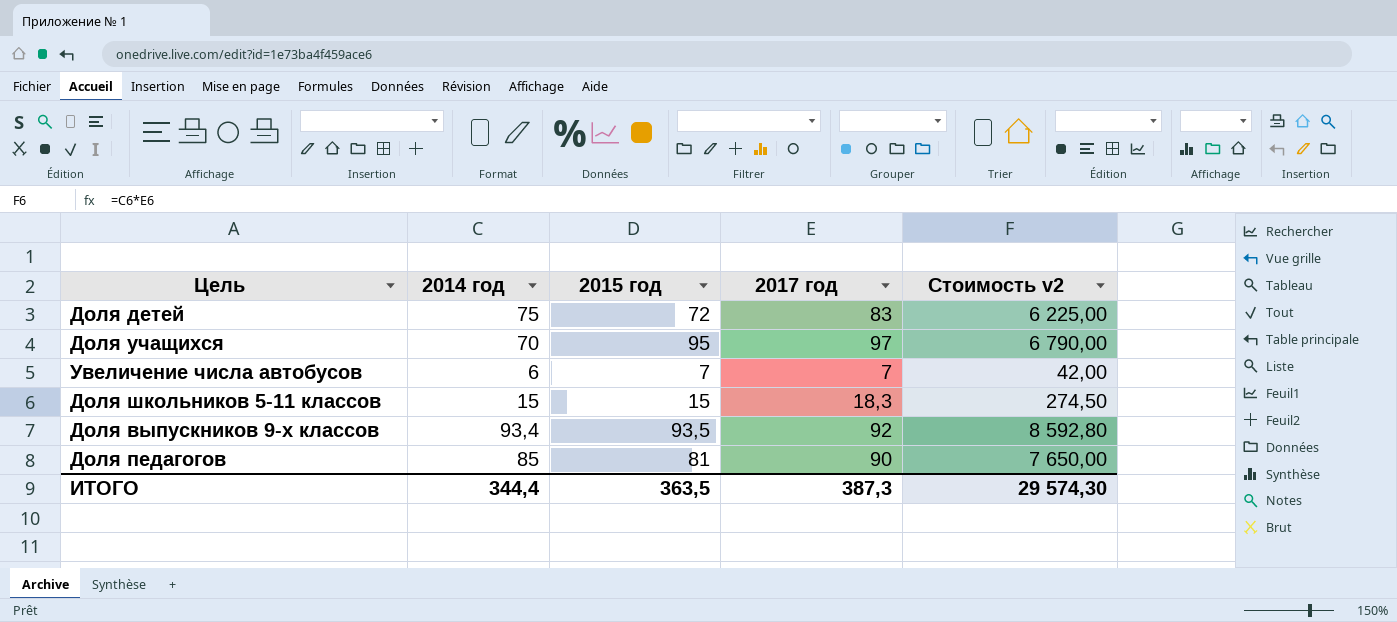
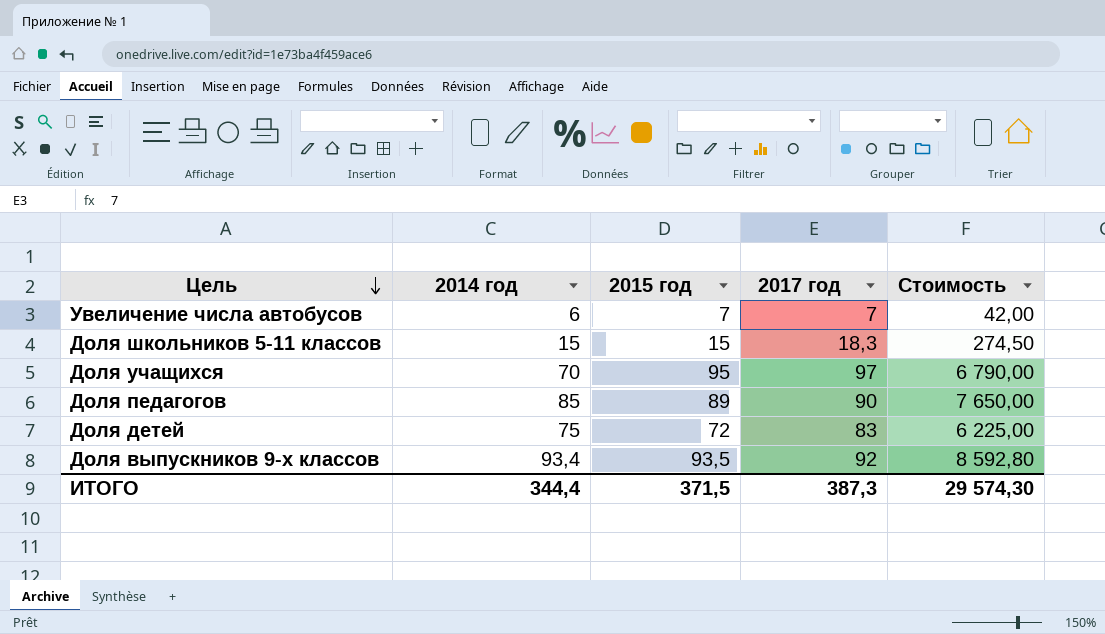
row order: none -> Цель descending
column name: Стоимость v2 -> Стоимость
Доля педагогов | 2015 год: 81 -> 89
ИТОГО | 2015 год: 363,5 -> 371,5

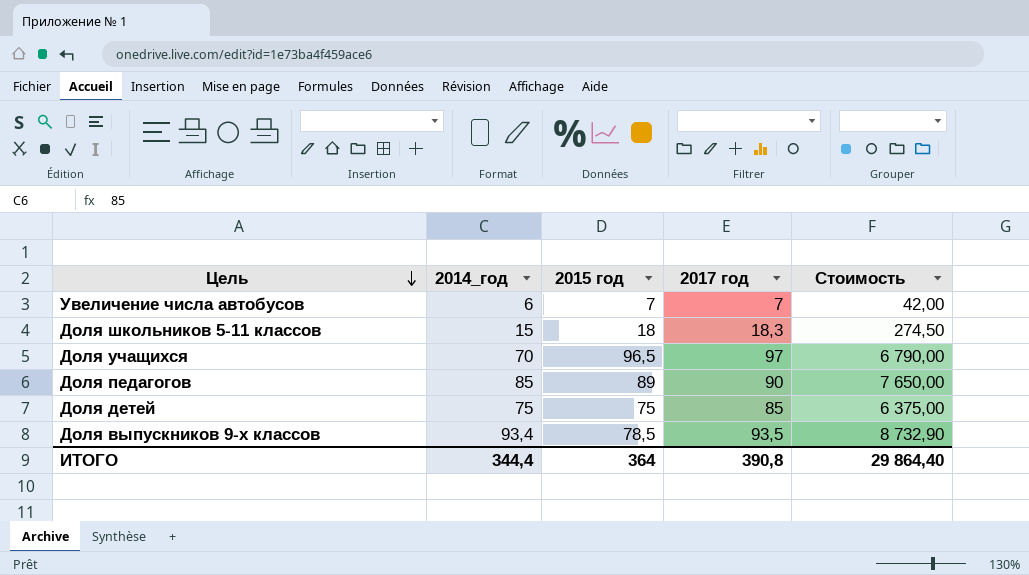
column name: 2014 год -> 2014_год
Доля школьников 5-11 классов | 2015 год: 15 -> 18
Доля учащихся | 2015 год: 95 -> 96,5
Доля детей | 2015 год: 72 -> 75
Доля детей | 2017 год: 83 -> 85
Доля детей | Стоимость: 6 225,00 -> 6 375,00
Доля выпускников 9-х классов | 2015 год: 93,5 -> 78,5
Доля выпускников 9-х классов | 2017 год: 92 -> 93,5
Доля выпускников 9-х классов | Стоимость: 8 592,80 -> 8 732,90
ИТОГО | 2015 год: 371,5 -> 364
ИТОГО | 2017 год: 387,3 -> 390,8
ИТОГО | Стоимость: 29 574,30 -> 29 864,40

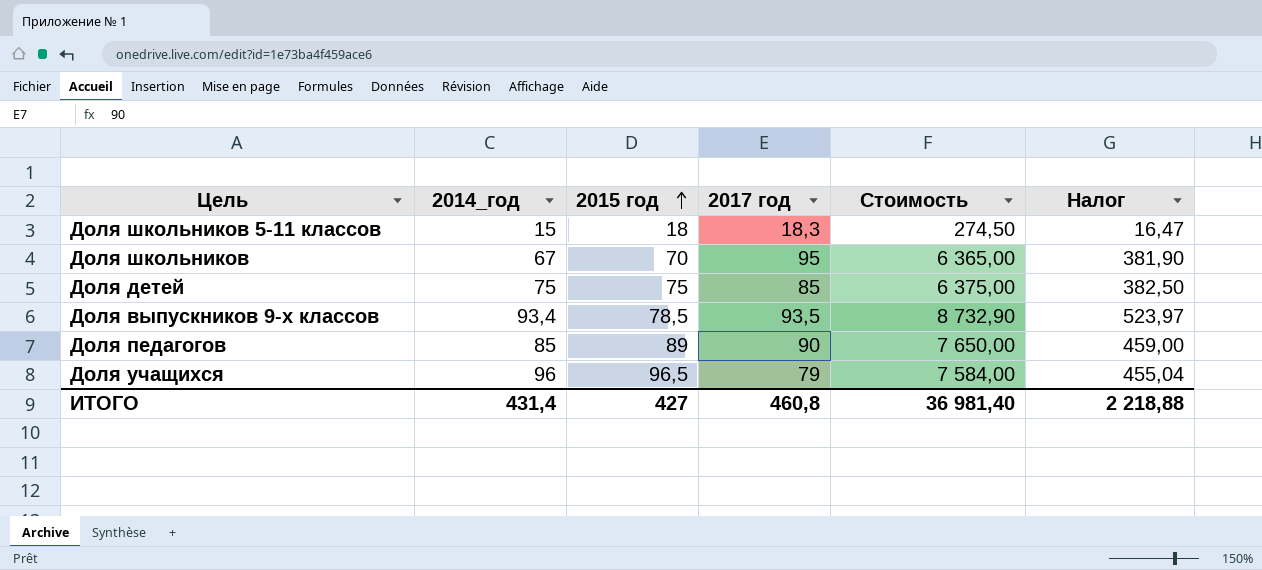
row order: Цель descending -> 2015 год ascending
column Налог | formula: none -> [Стоимость] * 0,06
row Увеличение числа автобусов: 6 | 7 | 7 | 42,00 -> none
row Доля школьников: none -> 67 | 70 | 95 | 6 365,00 | 381,90
Доля учащихся | 2014_год: 70 -> 96
Доля учащихся | 2017 год: 97 -> 79
Доля учащихся | Стоимость: 6 790,00 -> 7 584,00
ИТОГО | 2014_год: 344,4 -> 431,4
ИТОГО | 2015 год: 364 -> 427
ИТОГО | 2017 год: 390,8 -> 460,8
ИТОГО | Стоимость: 29 864,40 -> 36 981,40

